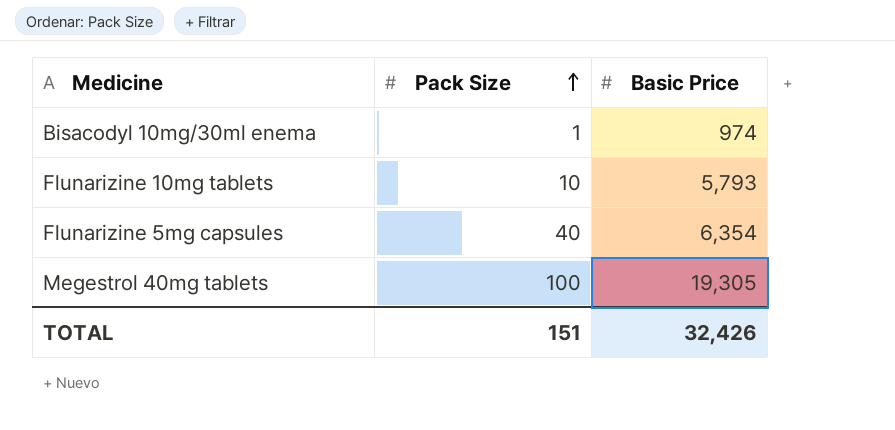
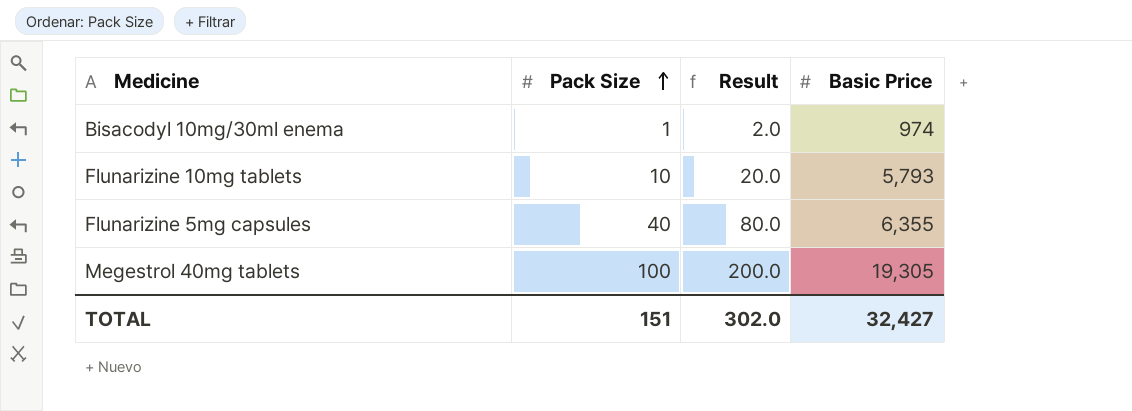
column Result | formula: none -> [Pack Size] * 2
Flunarizine 5mg capsules | Basic Price: 6,354 -> 6,355
TOTAL | Basic Price: 32,426 -> 32,427

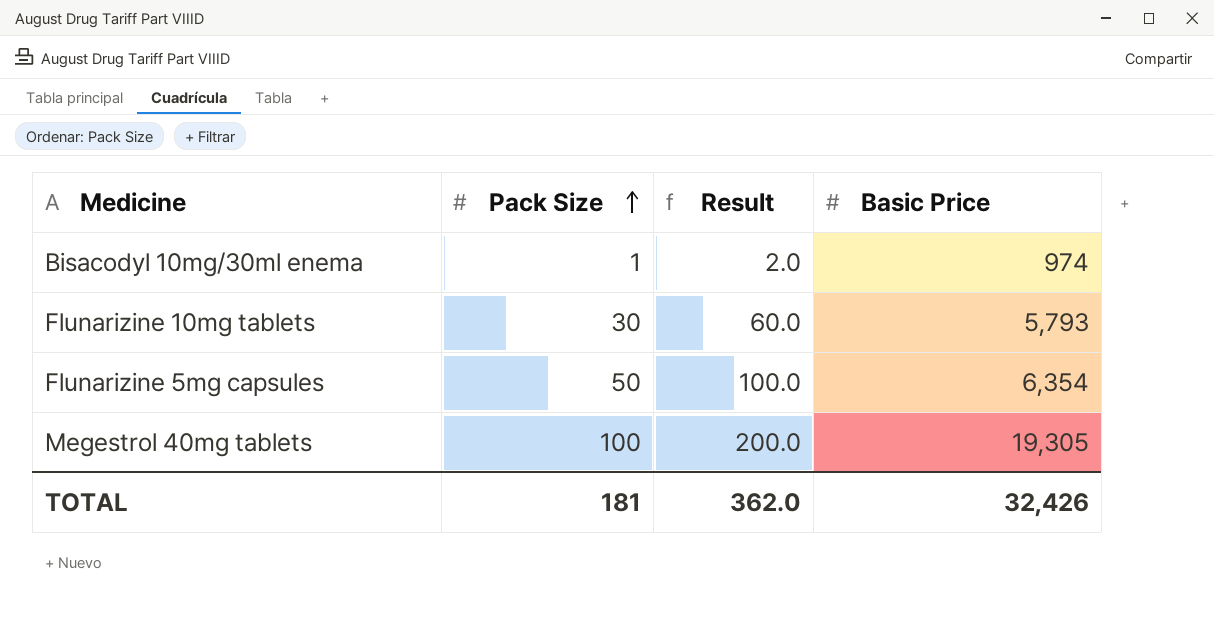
Flunarizine 10mg tablets | Pack Size: 10 -> 30
Flunarizine 10mg tablets | Result: 20.0 -> 60.0
Flunarizine 5mg capsules | Pack Size: 40 -> 50
Flunarizine 5mg capsules | Result: 80.0 -> 100.0
Flunarizine 5mg capsules | Basic Price: 6,355 -> 6,354
TOTAL | Pack Size: 151 -> 181
TOTAL | Result: 302.0 -> 362.0
TOTAL | Basic Price: 32,427 -> 32,426

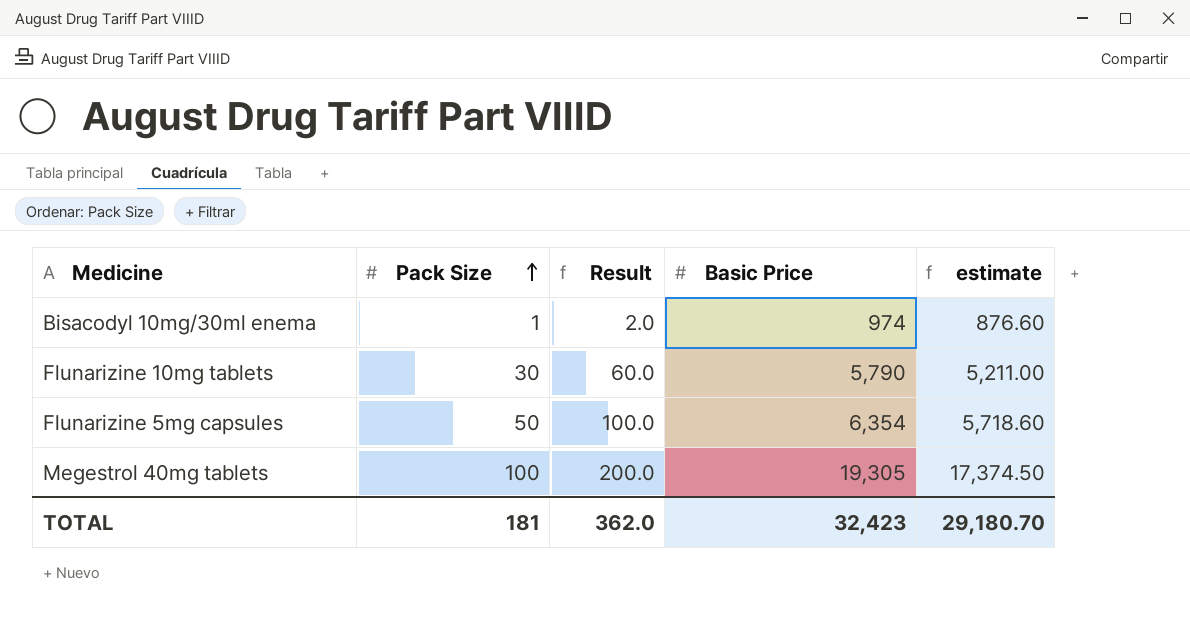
column estimate | formula: none -> [Basic Price] * 0.9
Flunarizine 10mg tablets | Basic Price: 5,793 -> 5,790
TOTAL | Basic Price: 32,426 -> 32,423

